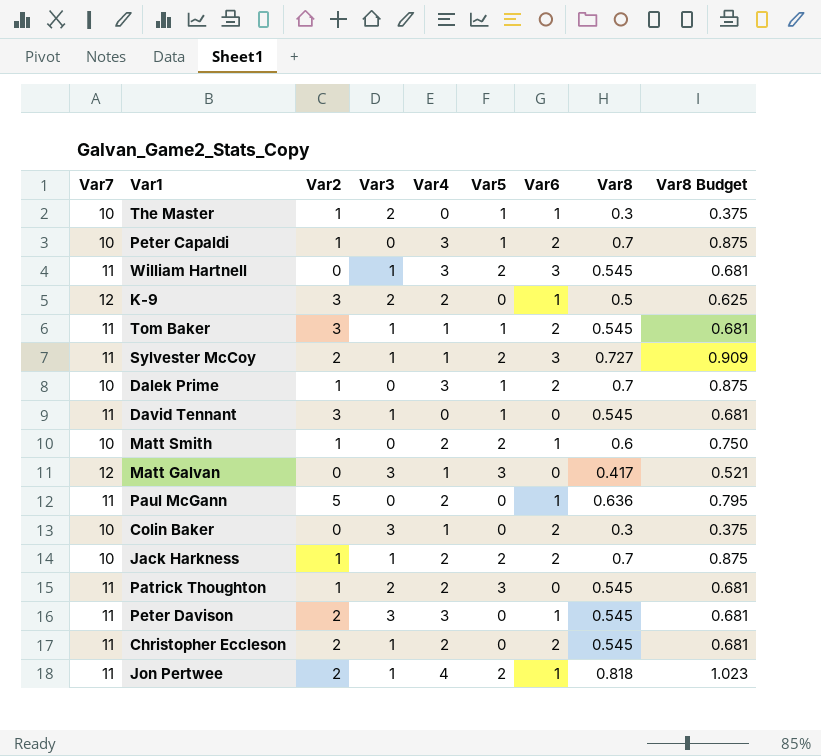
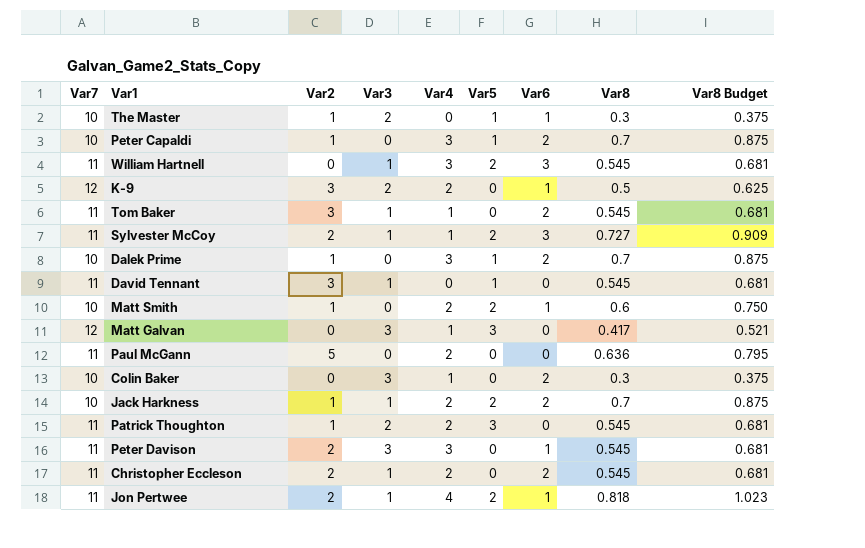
Tom Baker | Var5: 1 -> 0
Paul McGann | Var6: 1 -> 0

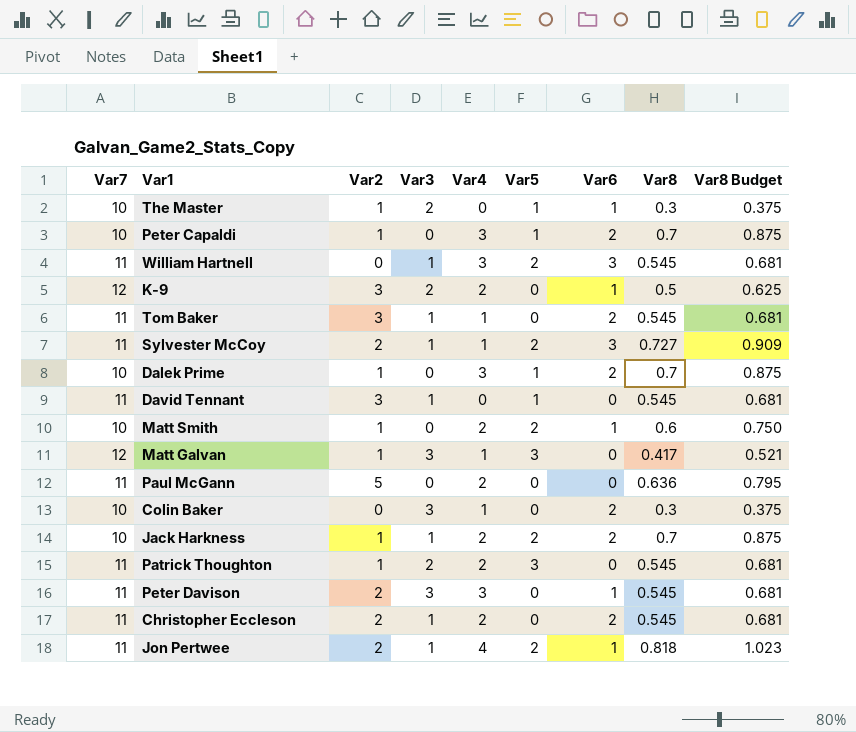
Matt Galvan | Var2: 0 -> 1

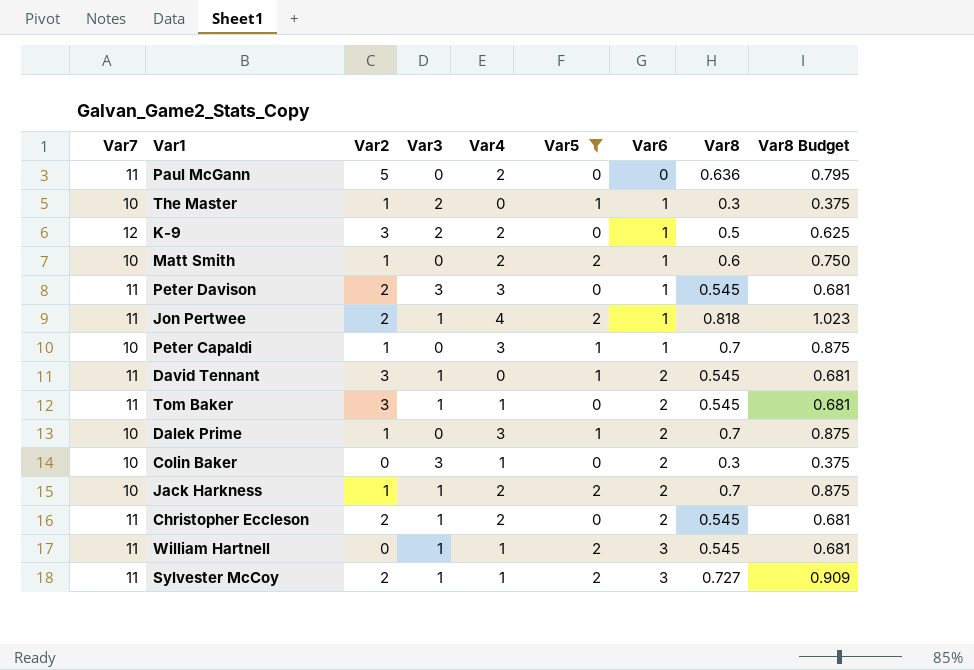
filter: none -> Var5 != 3
row order: none -> Var6 ascending
Peter Capaldi | Var6: 2 -> 1
David Tennant | Var6: 0 -> 2
William Hartnell | Var4: 3 -> 1

